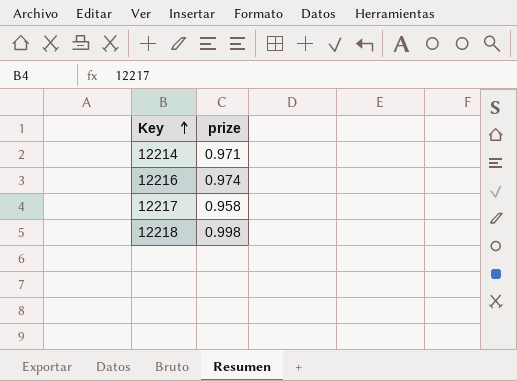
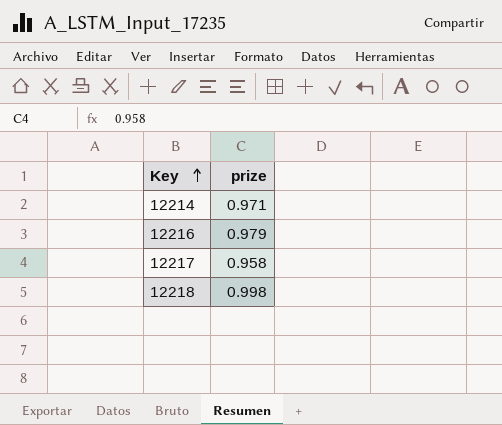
12216 | prize: 0.974 -> 0.979

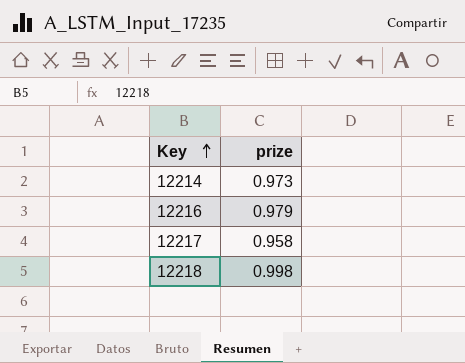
12214 | prize: 0.971 -> 0.973

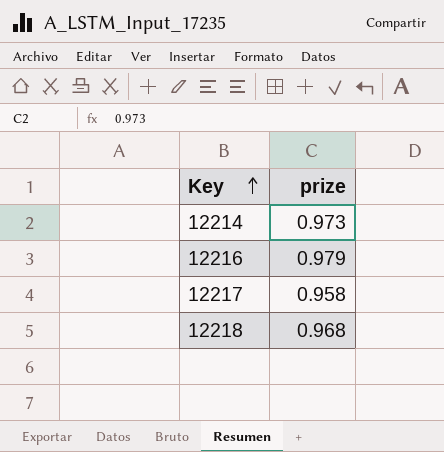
12218 | prize: 0.998 -> 0.968

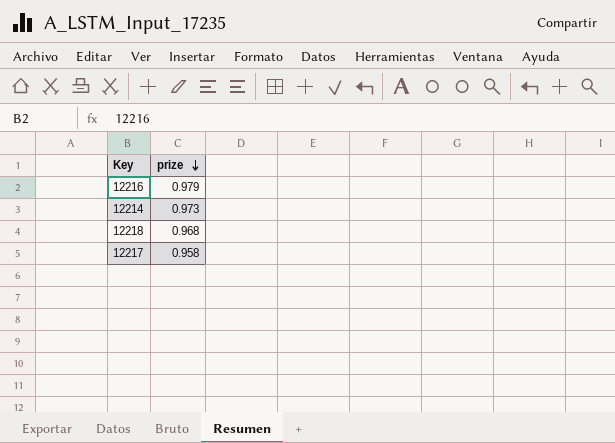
row order: Key ascending -> prize descending

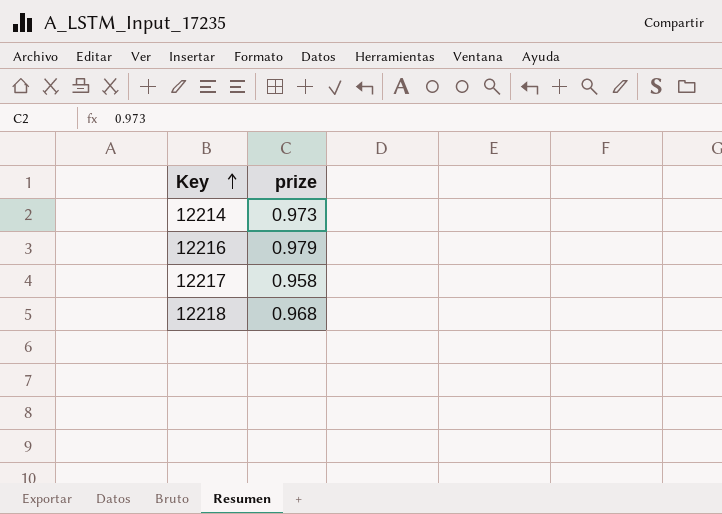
row order: prize descending -> Key ascending

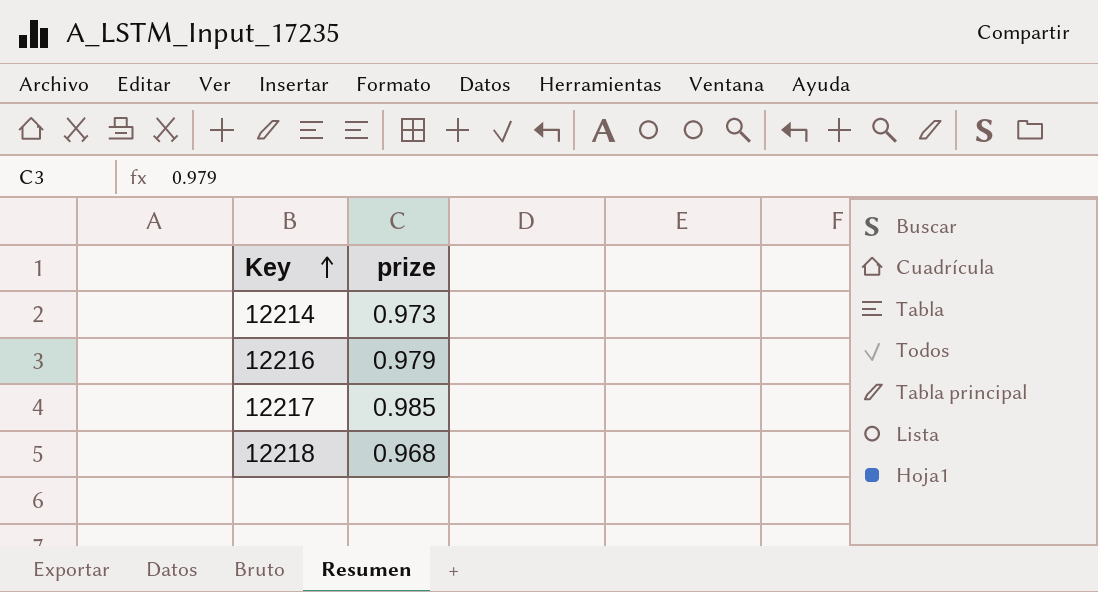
12217 | prize: 0.958 -> 0.985

